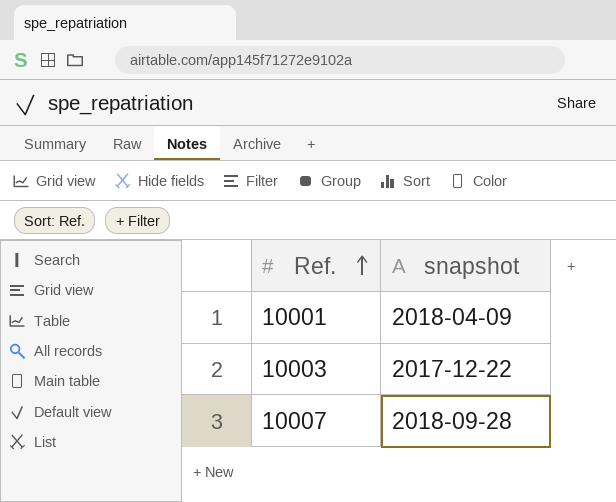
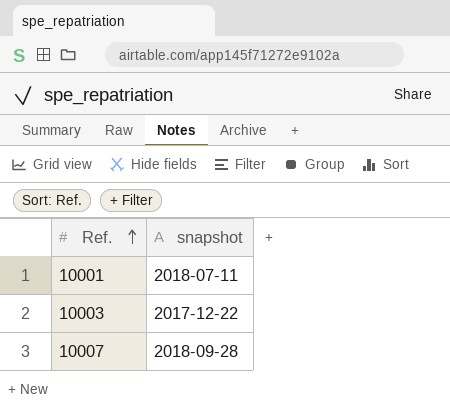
10001 | snapshot: 2018-04-09 -> 2018-07-11

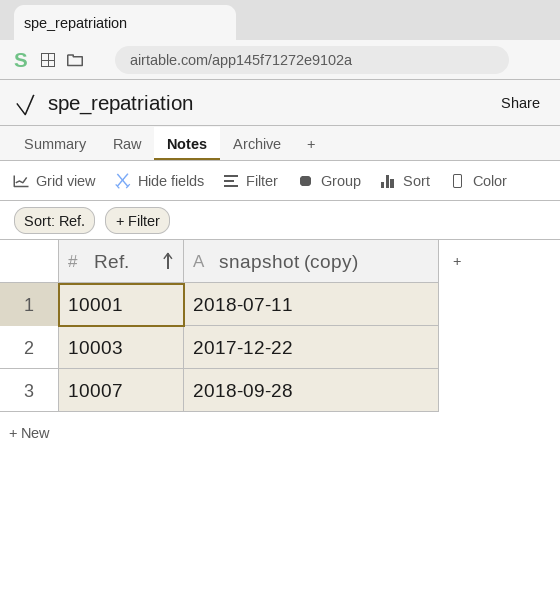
column name: snapshot -> snapshot (copy)

